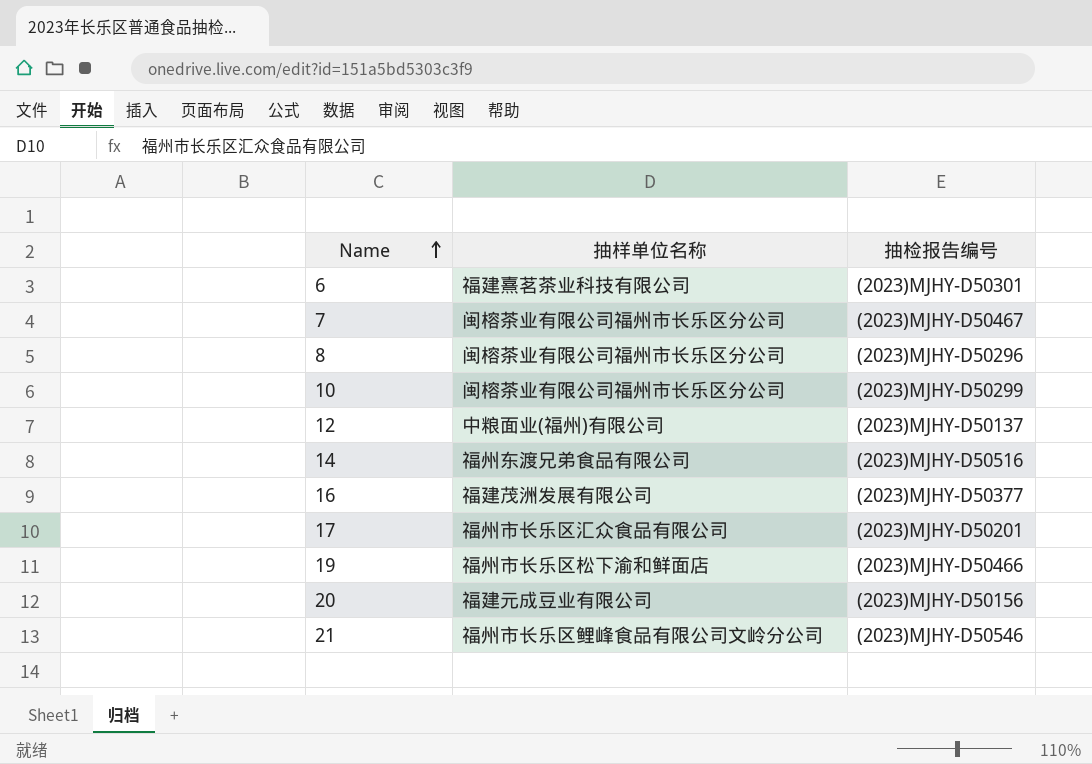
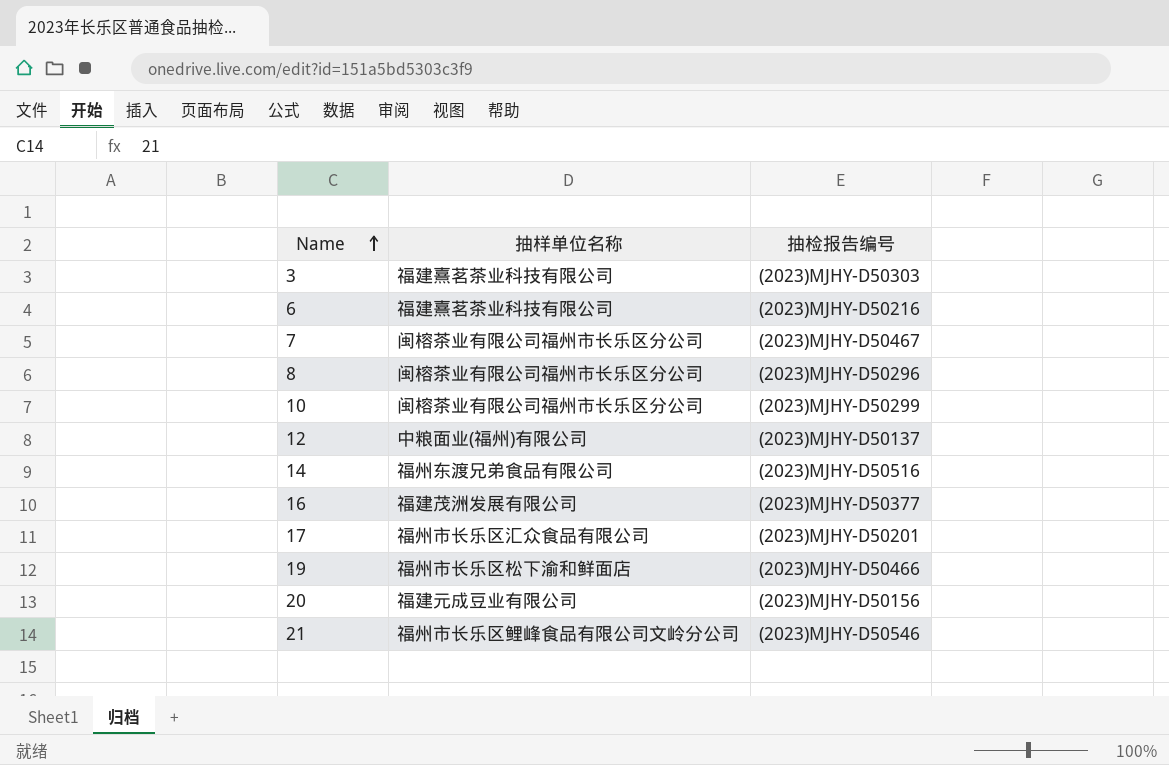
row 3: none -> 福建熹茗茶业科技有限公司 | (2023)MJHY-D50303
6 | 抽检报告编号: (2023)MJHY-D50301 -> (2023)MJHY-D50216

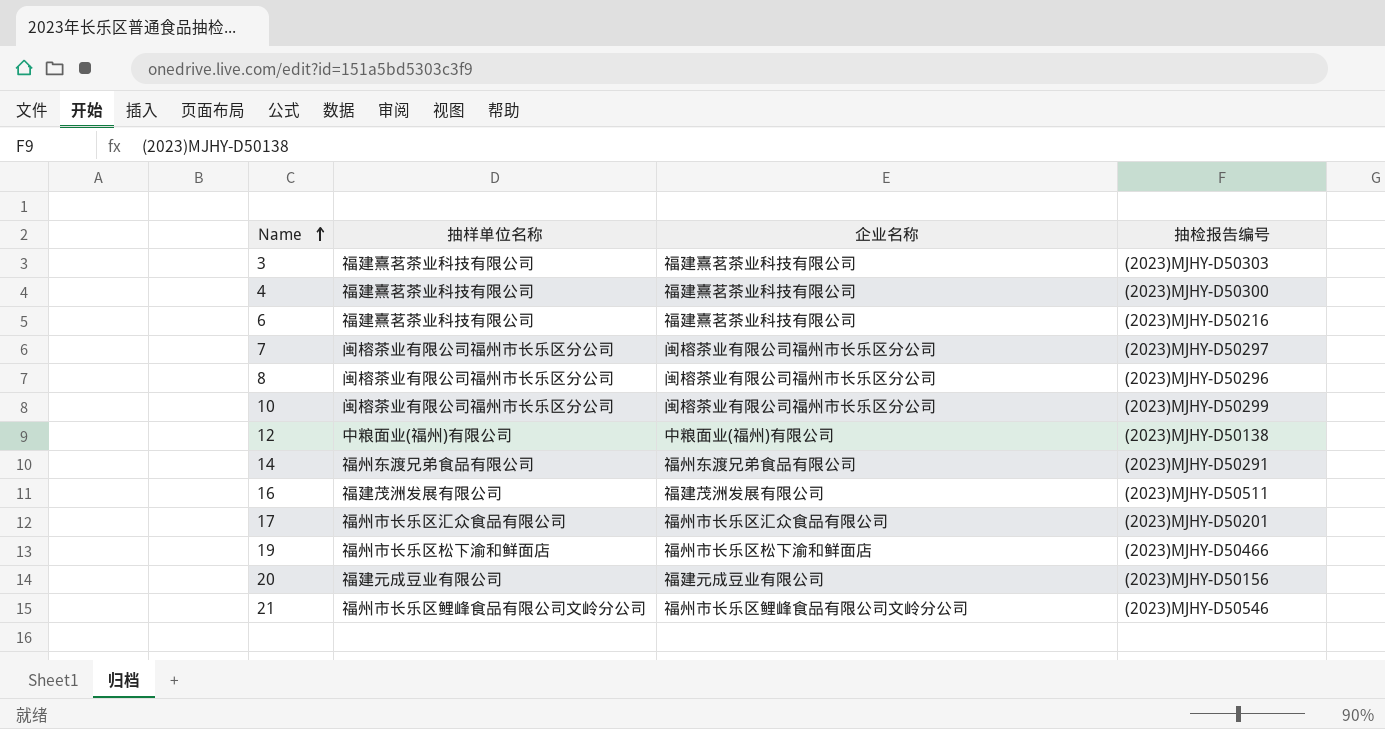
column 企业名称 | position: none -> 3
row 4: none -> 福建熹茗茶业科技有限公司 | 福建熹茗茶业科技有限公司 | (2023)MJHY-D50300
7 | 抽检报告编号: (2023)MJHY-D50467 -> (2023)MJHY-D50297
12 | 抽检报告编号: (2023)MJHY-D50137 -> (2023)MJHY-D50138
14 | 抽检报告编号: (2023)MJHY-D50516 -> (2023)MJHY-D50291
16 | 抽检报告编号: (2023)MJHY-D50377 -> (2023)MJHY-D50511

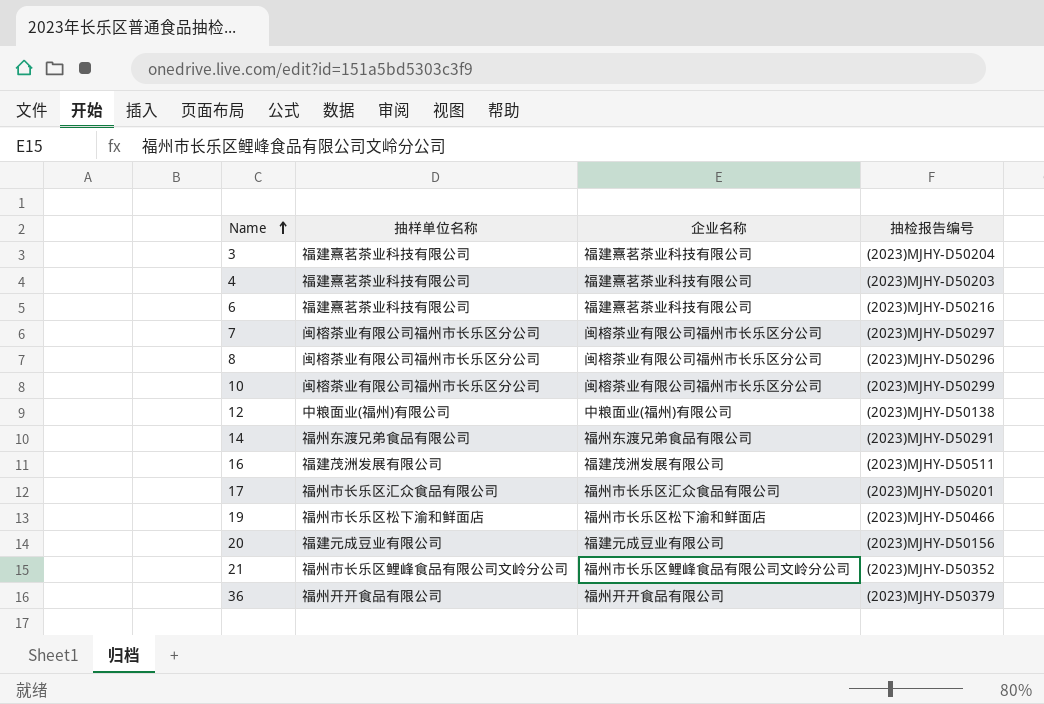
3 | 抽检报告编号: (2023)MJHY-D50303 -> (2023)MJHY-D50204
4 | 抽检报告编号: (2023)MJHY-D50300 -> (2023)MJHY-D50203
21 | 抽检报告编号: (2023)MJHY-D50546 -> (2023)MJHY-D50352
row 36: none -> 福州开开食品有限公司 | 福州开开食品有限公司 | (2023)MJHY-D50379

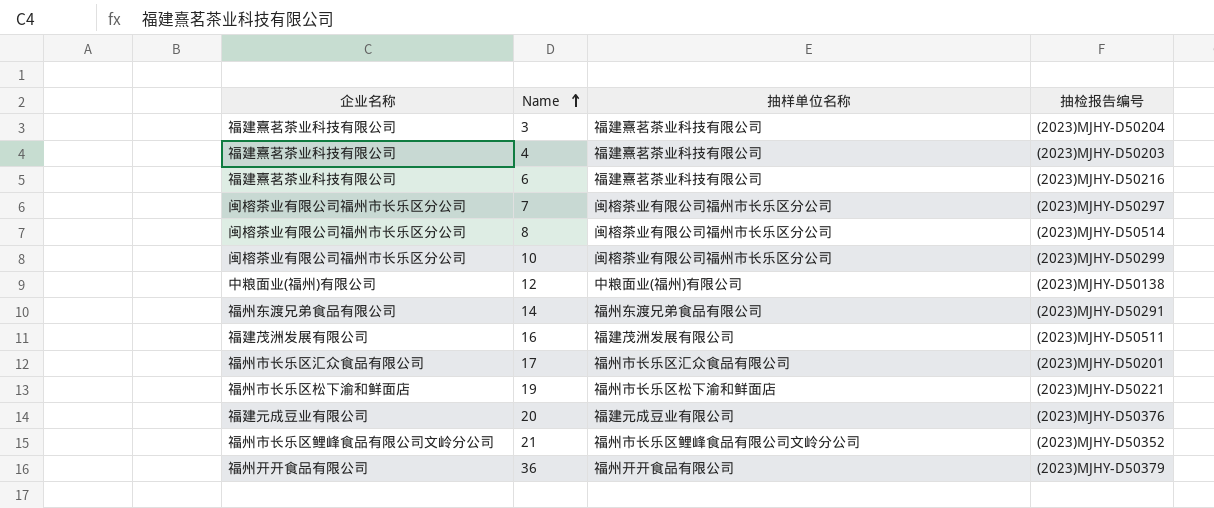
column 企业名称 | position: 3 -> 1
8 | 抽检报告编号: (2023)MJHY-D50296 -> (2023)MJHY-D50514
19 | 抽检报告编号: (2023)MJHY-D50466 -> (2023)MJHY-D50221
20 | 抽检报告编号: (2023)MJHY-D50156 -> (2023)MJHY-D50376

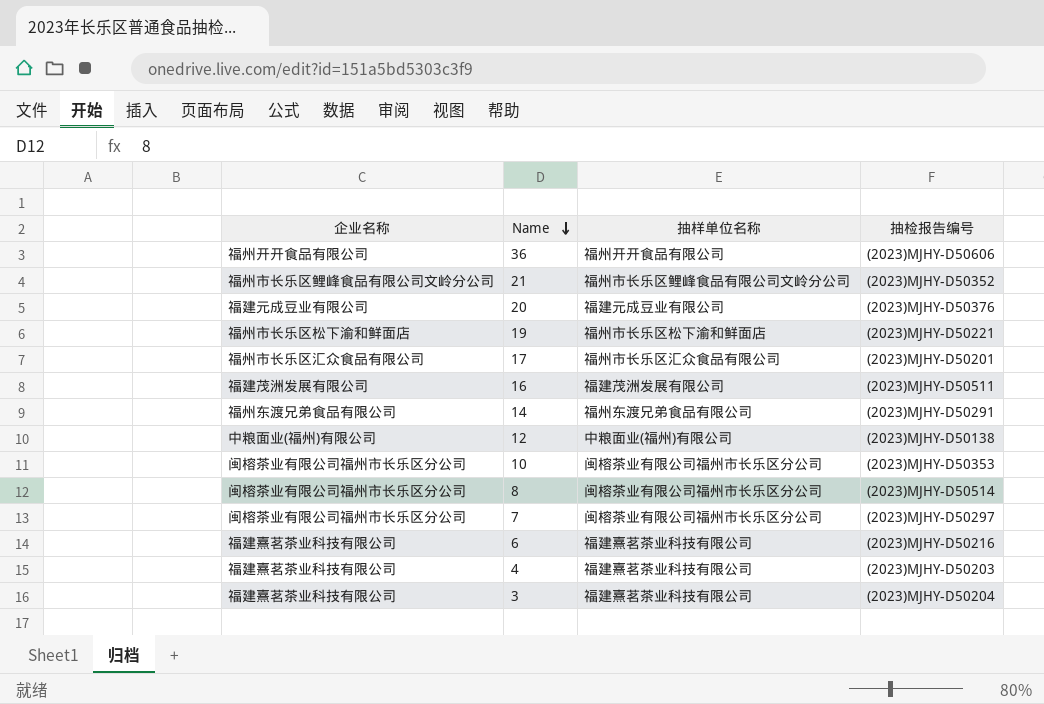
row order: Name ascending -> Name descending
36 | 抽检报告编号: (2023)MJHY-D50379 -> (2023)MJHY-D50606
10 | 抽检报告编号: (2023)MJHY-D50299 -> (2023)MJHY-D50353

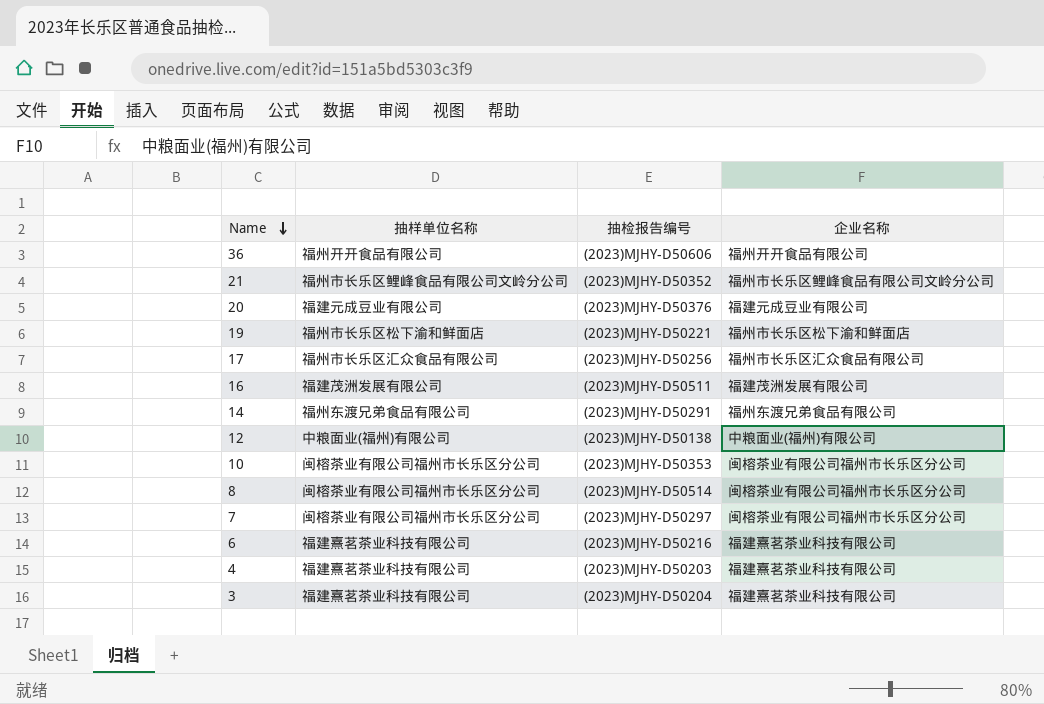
column 企业名称 | position: 1 -> 4
17 | 抽检报告编号: (2023)MJHY-D50201 -> (2023)MJHY-D50256

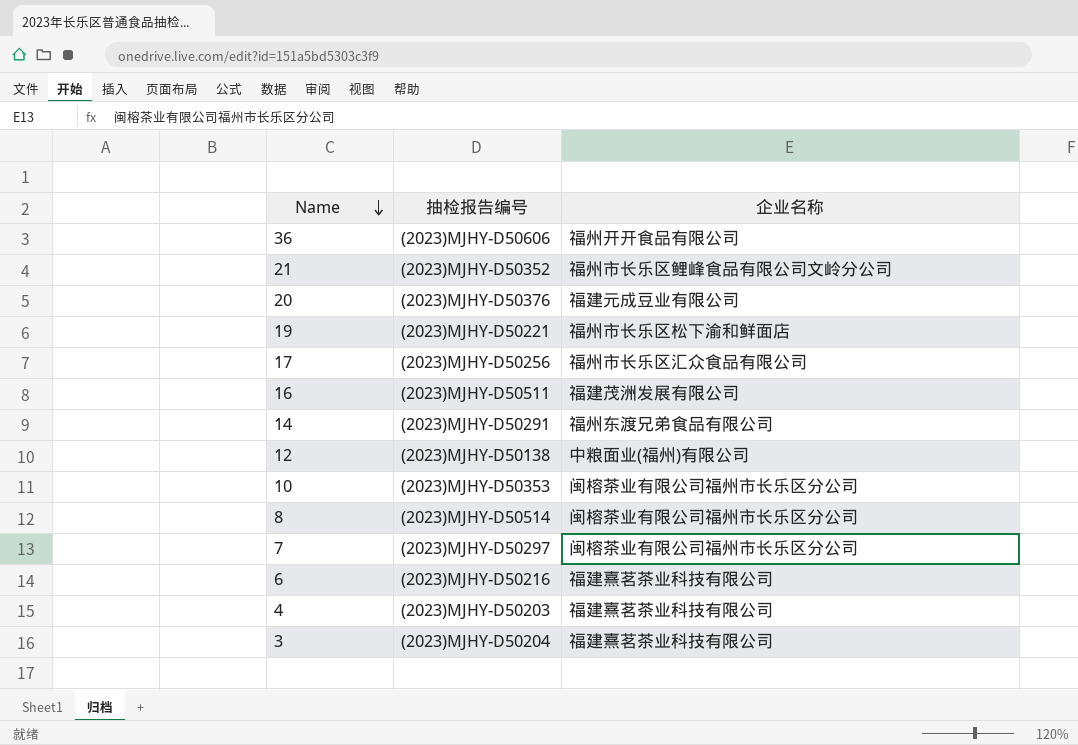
column 抽样单位名称 | position: 2 -> none

